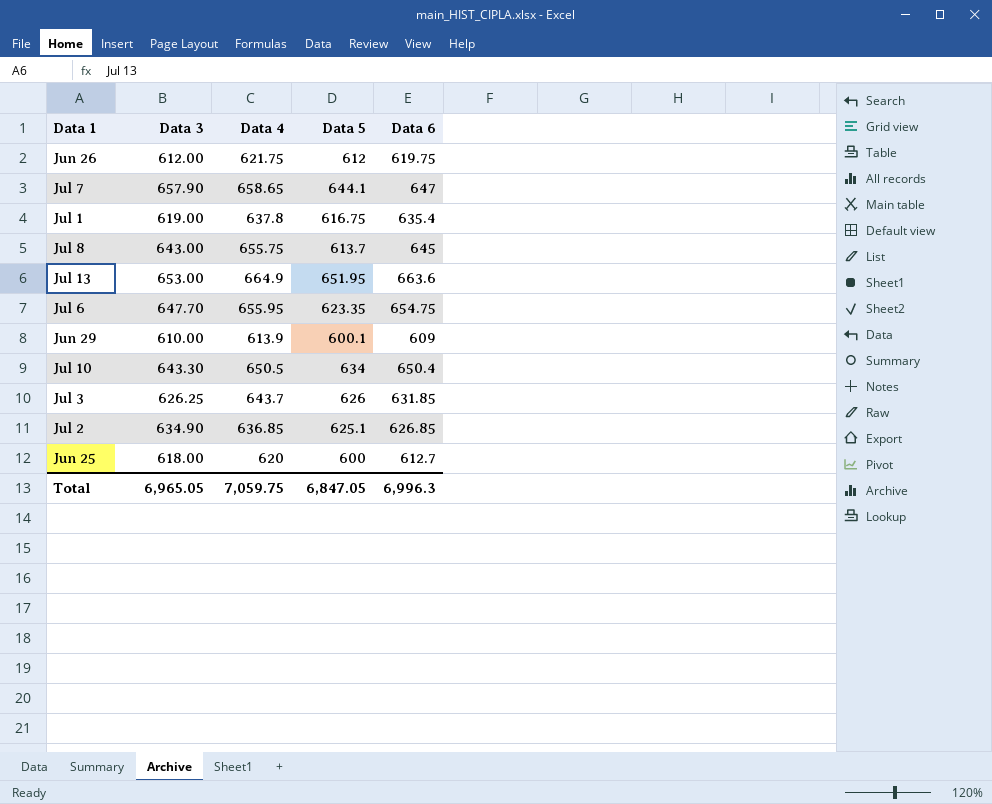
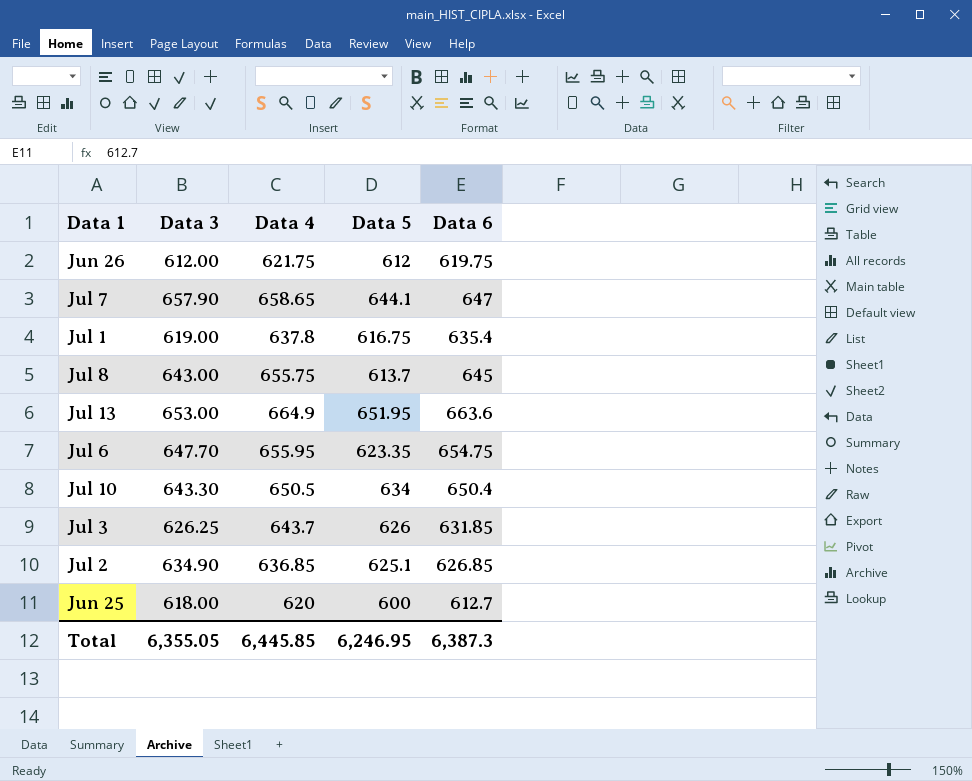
row Jun 29: 610.00 | 613.9 | 600.1 | 609 -> none
Total | Data 3: 6,965.05 -> 6,355.05
Total | Data 4: 7,059.75 -> 6,445.85
Total | Data 5: 6,847.05 -> 6,246.95
Total | Data 6: 6,996.3 -> 6,387.3

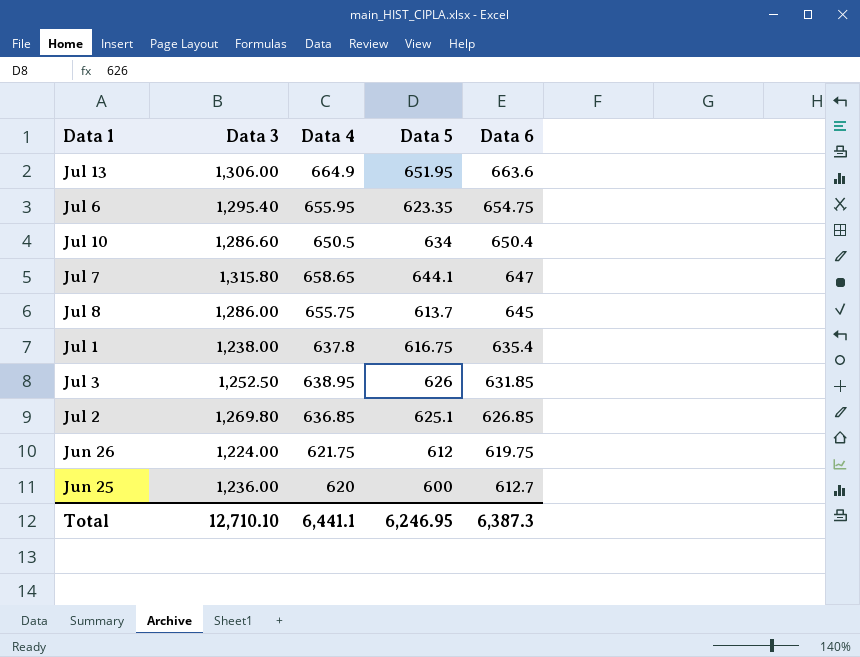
row order: none -> Data 6 descending
Jul 13 | Data 3: 653.00 -> 1,306.00
Jul 6 | Data 3: 647.70 -> 1,295.40
Jul 10 | Data 3: 643.30 -> 1,286.60
Jul 7 | Data 3: 657.90 -> 1,315.80
Jul 8 | Data 3: 643.00 -> 1,286.00
Jul 1 | Data 3: 619.00 -> 1,238.00
Jul 3 | Data 3: 626.25 -> 1,252.50
Jul 3 | Data 4: 643.7 -> 638.95
Jul 2 | Data 3: 634.90 -> 1,269.80
Jun 26 | Data 3: 612.00 -> 1,224.00
Jun 25 | Data 3: 618.00 -> 1,236.00
Total | Data 3: 6,355.05 -> 12,710.10
Total | Data 4: 6,445.85 -> 6,441.1

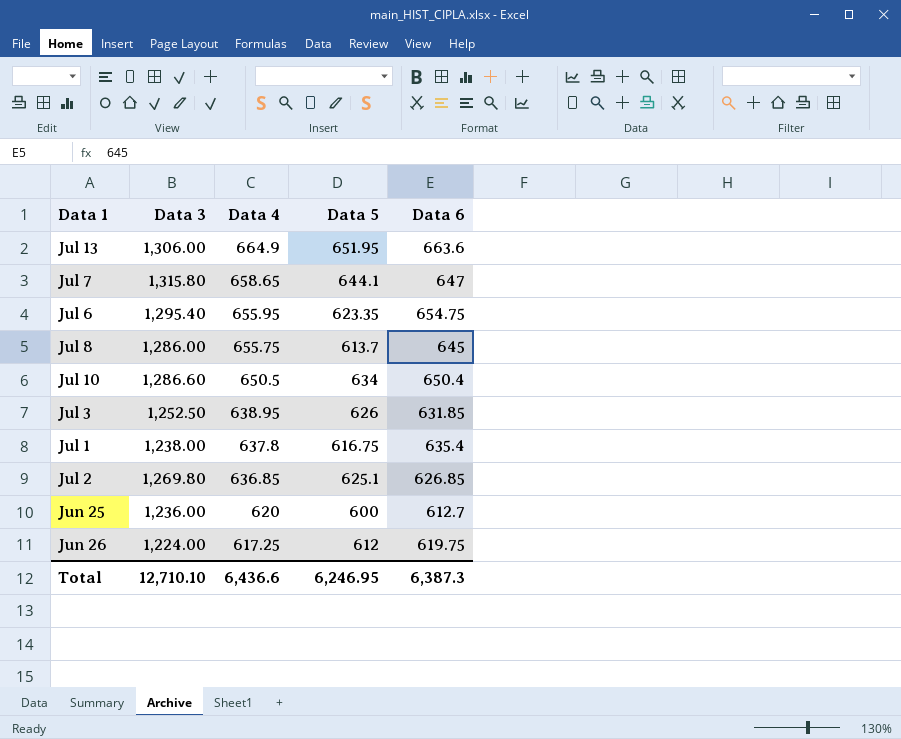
row order: Data 6 descending -> Data 4 descending
Jun 26 | Data 4: 621.75 -> 617.25
Total | Data 4: 6,441.1 -> 6,436.6

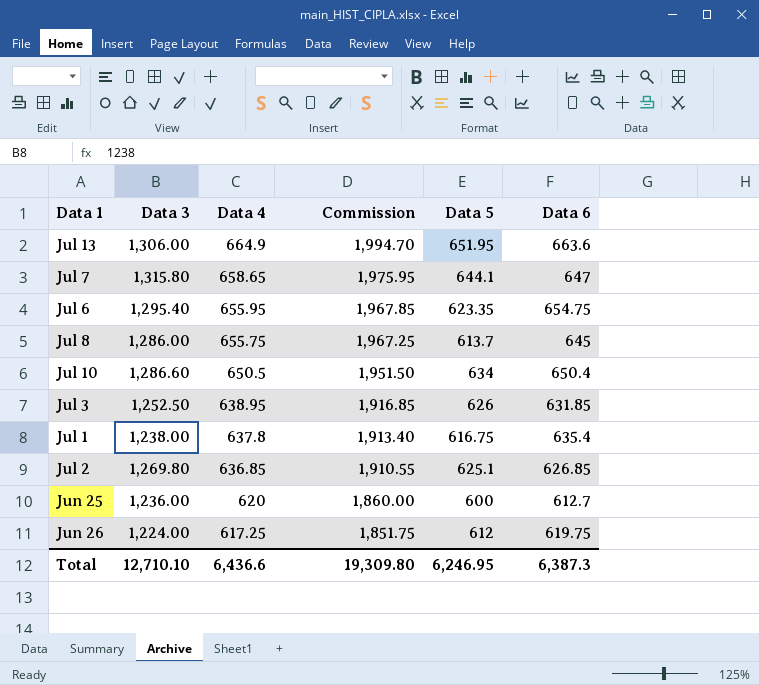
column Commission | formula: none -> [Data 4] * 3

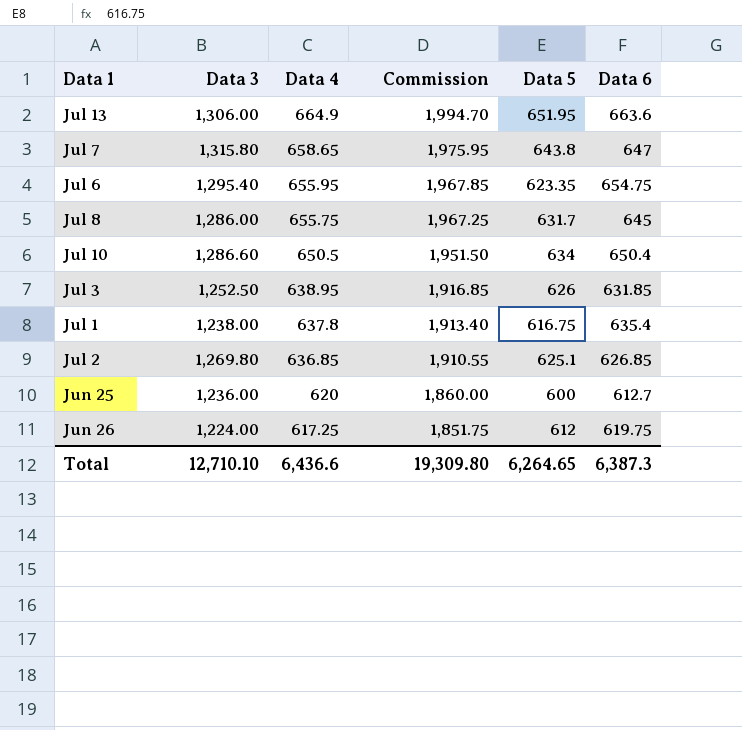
Jul 7 | Data 5: 644.1 -> 643.8
Jul 8 | Data 5: 613.7 -> 631.7
Total | Data 5: 6,246.95 -> 6,264.65

